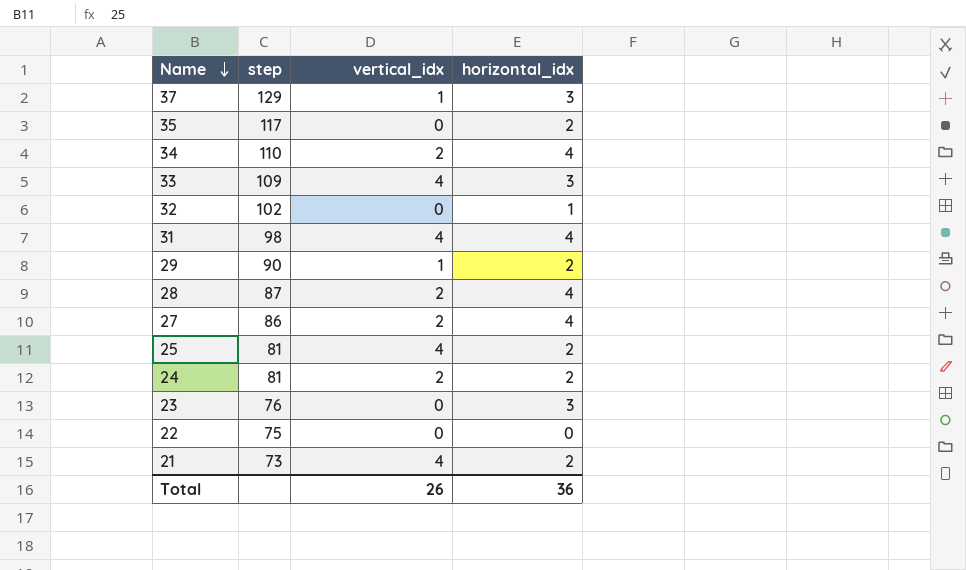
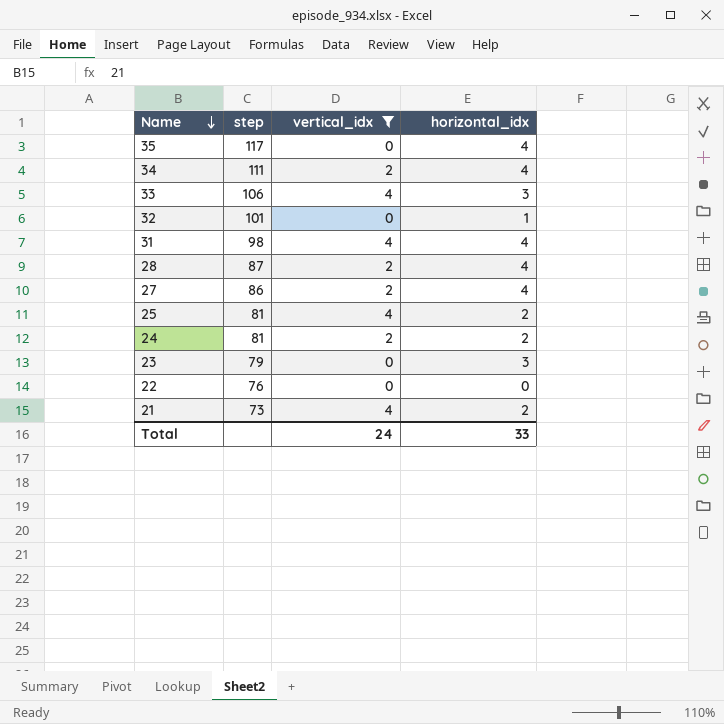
filter: none -> vertical_idx != 1
35 | horizontal_idx: 2 -> 4
34 | step: 110 -> 111
33 | step: 109 -> 106
32 | step: 102 -> 101
23 | step: 76 -> 79
22 | step: 75 -> 76
Total | vertical_idx: 26 -> 24
Total | horizontal_idx: 36 -> 33

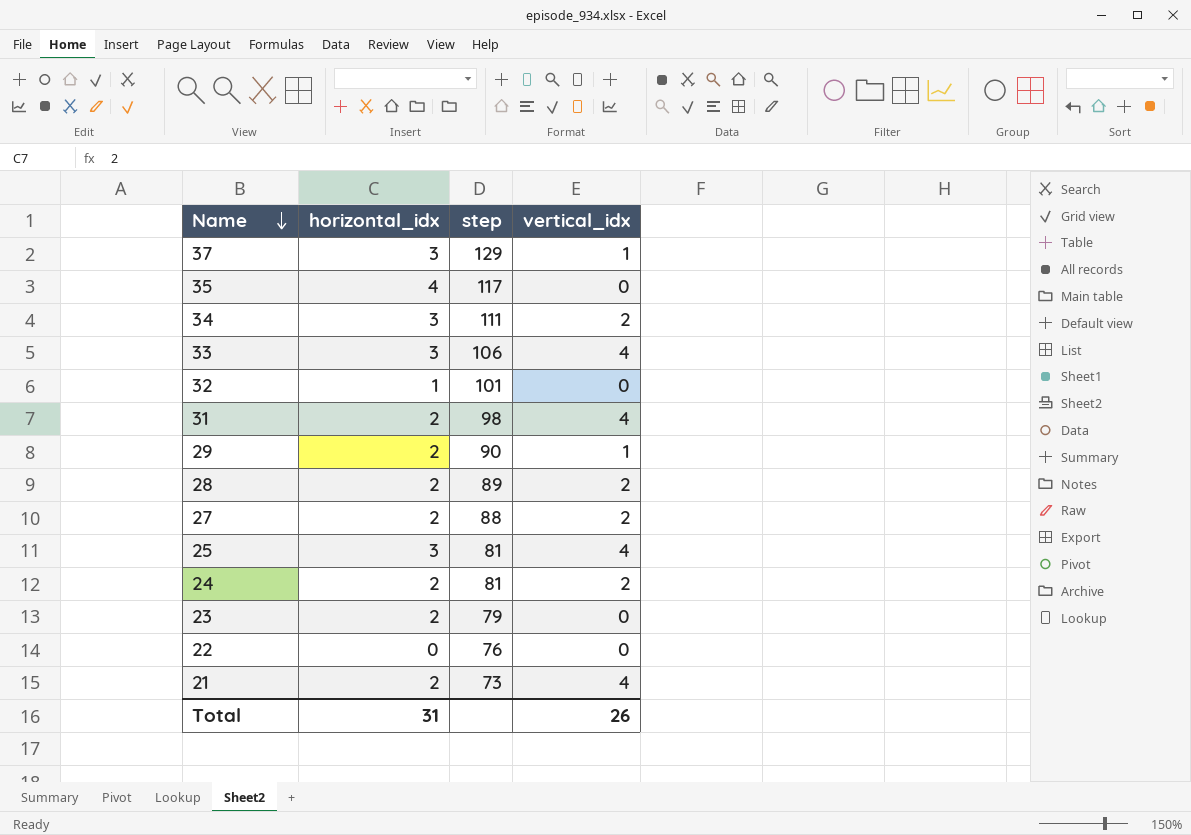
filter: vertical_idx != 1 -> none
column horizontal_idx | position: 4 -> 2
34 | horizontal_idx: 4 -> 3
31 | horizontal_idx: 4 -> 2
28 | horizontal_idx: 4 -> 2
28 | step: 87 -> 89
27 | horizontal_idx: 4 -> 2
27 | step: 86 -> 88
25 | horizontal_idx: 2 -> 3
23 | horizontal_idx: 3 -> 2
Total | horizontal_idx: 33 -> 31
Total | vertical_idx: 24 -> 26

